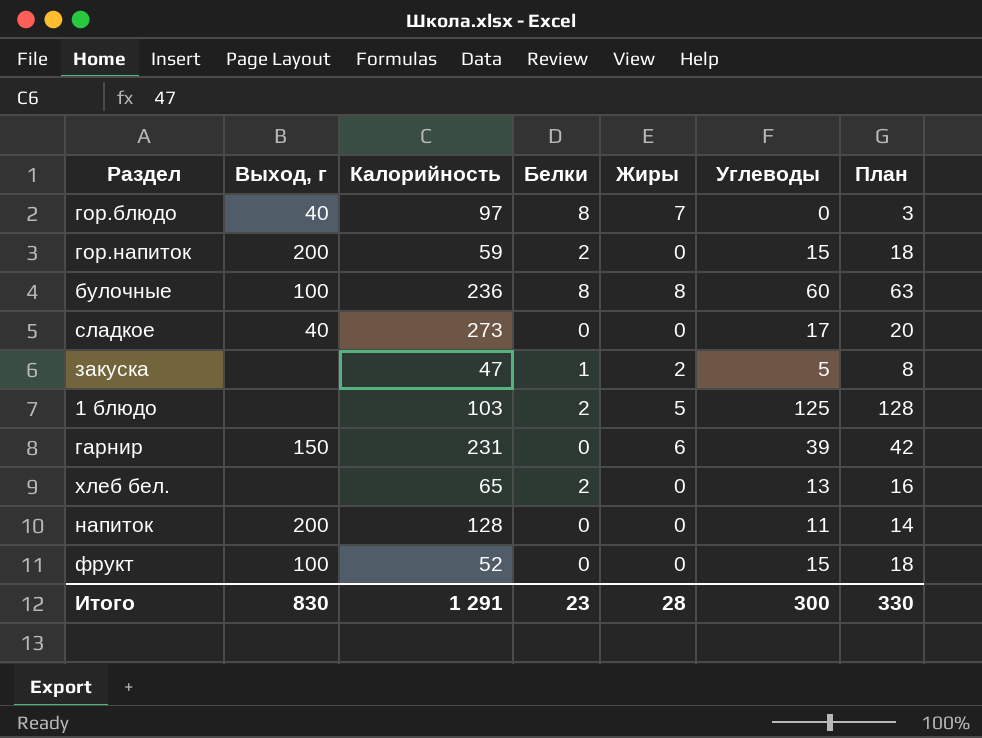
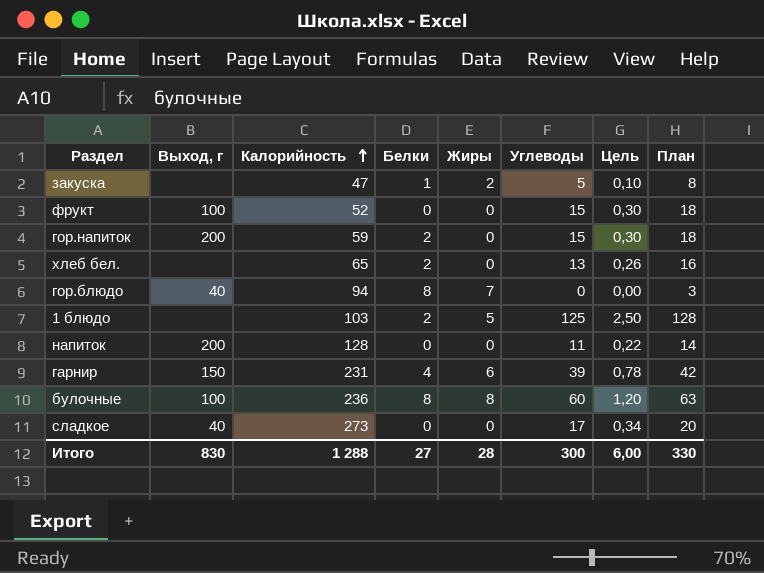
row order: none -> Калорийность ascending
column Цель | formula: none -> [Углеводы] * 0,02
гор.блюдо | Калорийность: 97 -> 94
гарнир | Белки: 0 -> 4
Итого | Калорийность: 1 291 -> 1 288
Итого | Белки: 23 -> 27

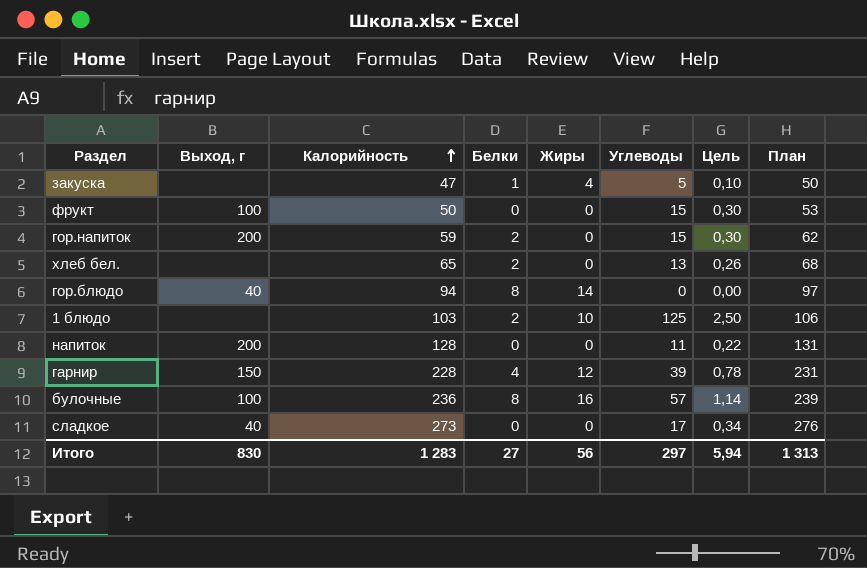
column План | formula: [Углеводы] + 3 -> [Калорийность] + 3
закуска | Жиры: 2 -> 4
фрукт | Калорийность: 52 -> 50
гор.блюдо | Жиры: 7 -> 14
1 блюдо | Жиры: 5 -> 10
гарнир | Калорийность: 231 -> 228
гарнир | Жиры: 6 -> 12
булочные | Жиры: 8 -> 16
булочные | Углеводы: 60 -> 57
булочные | Цель: 1,20 -> 1,14
Итого | Калорийность: 1 288 -> 1 283
Итого | Жиры: 28 -> 56
Итого | Углеводы: 300 -> 297
Итого | Цель: 6,00 -> 5,94
Итого | План: 330 -> 1 313

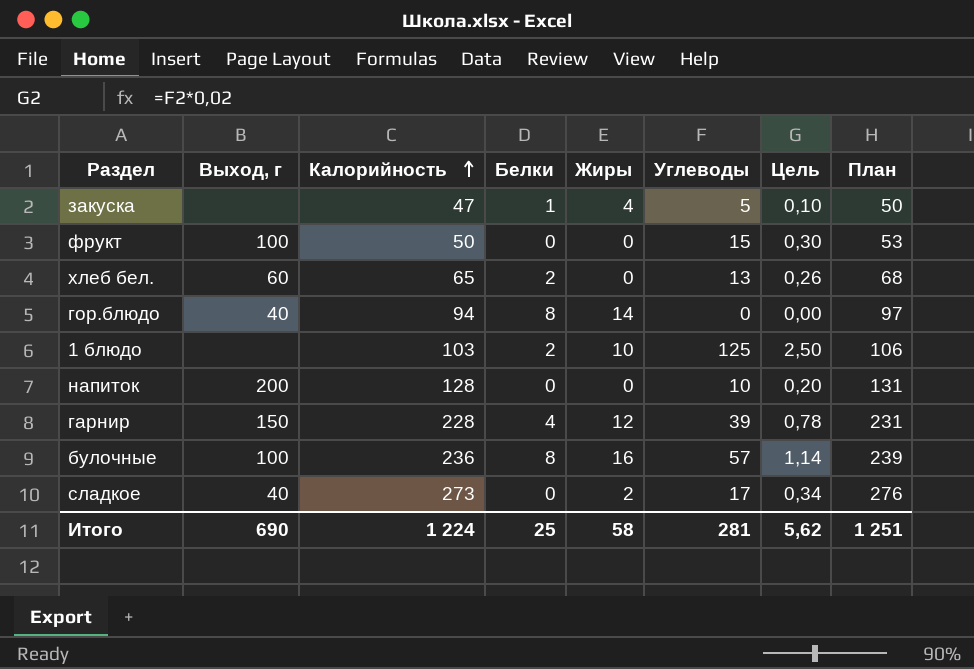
row гор.напиток: 200 | 59 | 2 | 0 | 15 | 0,30 | 62 -> none
хлеб бел. | Выход, г: none -> 60
напиток | Углеводы: 11 -> 10
напиток | Цель: 0,22 -> 0,20
сладкое | Жиры: 0 -> 2
Итого | Выход, г: 830 -> 690
Итого | Калорийность: 1 283 -> 1 224
Итого | Белки: 27 -> 25
Итого | Жиры: 56 -> 58
Итого | Углеводы: 297 -> 281
Итого | Цель: 5,94 -> 5,62
Итого | План: 1 313 -> 1 251

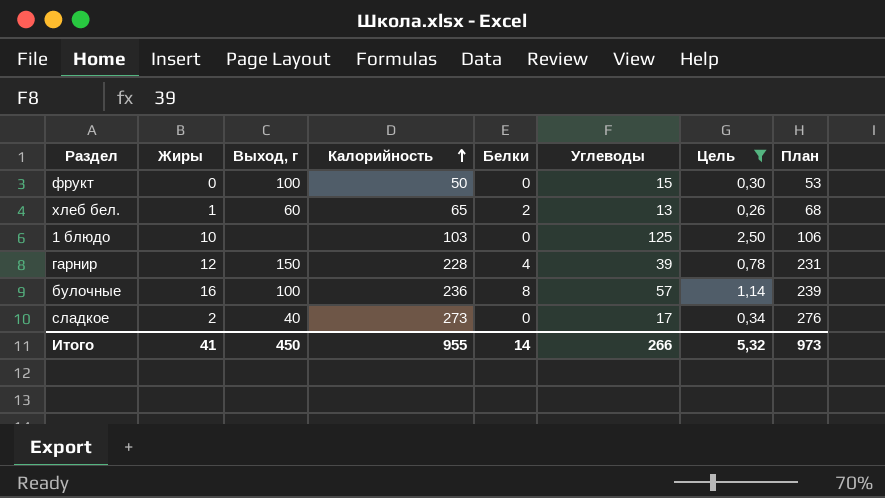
filter: none -> Цель >= 0,26
column Жиры | position: 5 -> 2
хлеб бел. | Жиры: 0 -> 1
1 блюдо | Белки: 2 -> 0
Итого | Жиры: 58 -> 41
Итого | Выход, г: 690 -> 450
Итого | Калорийность: 1 224 -> 955
Итого | Белки: 25 -> 14
Итого | Углеводы: 281 -> 266
Итого | Цель: 5,62 -> 5,32
Итого | План: 1 251 -> 973

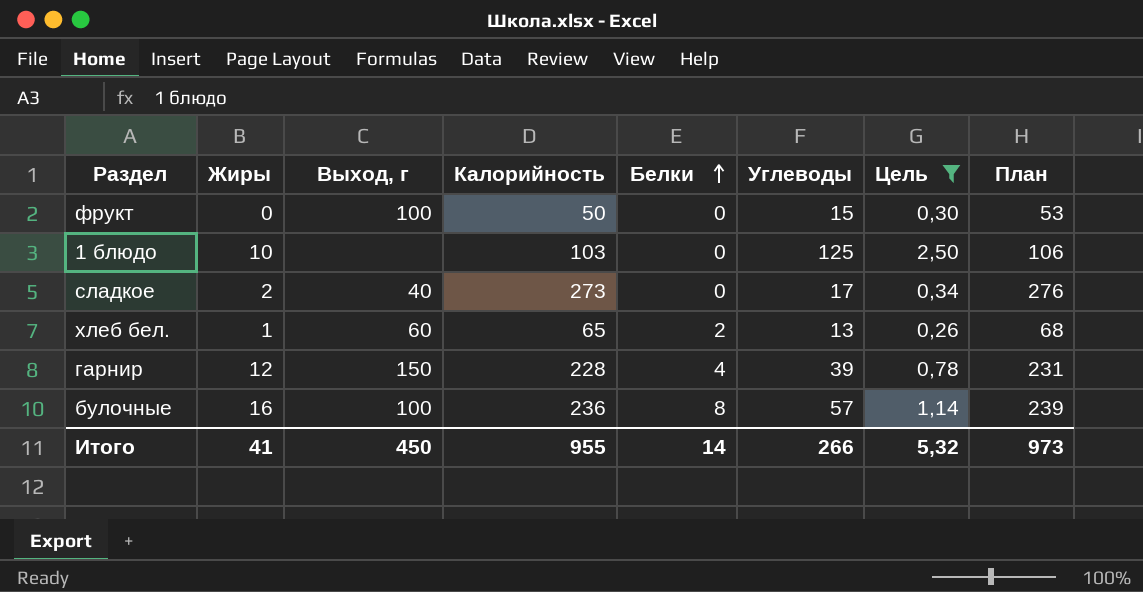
row order: Калорийность ascending -> Белки ascending

